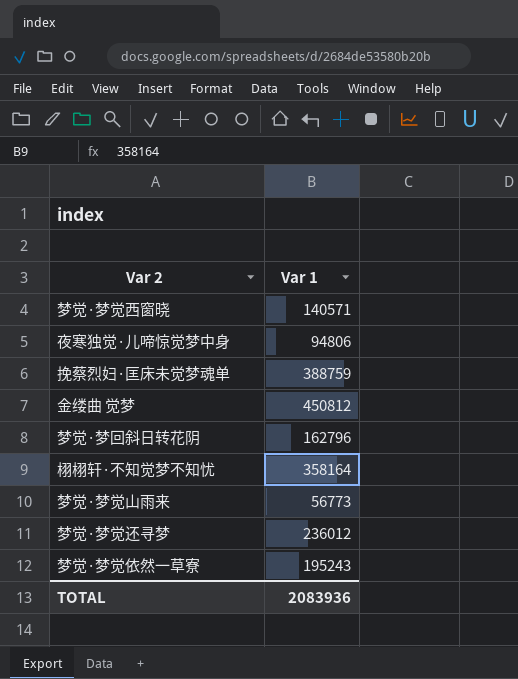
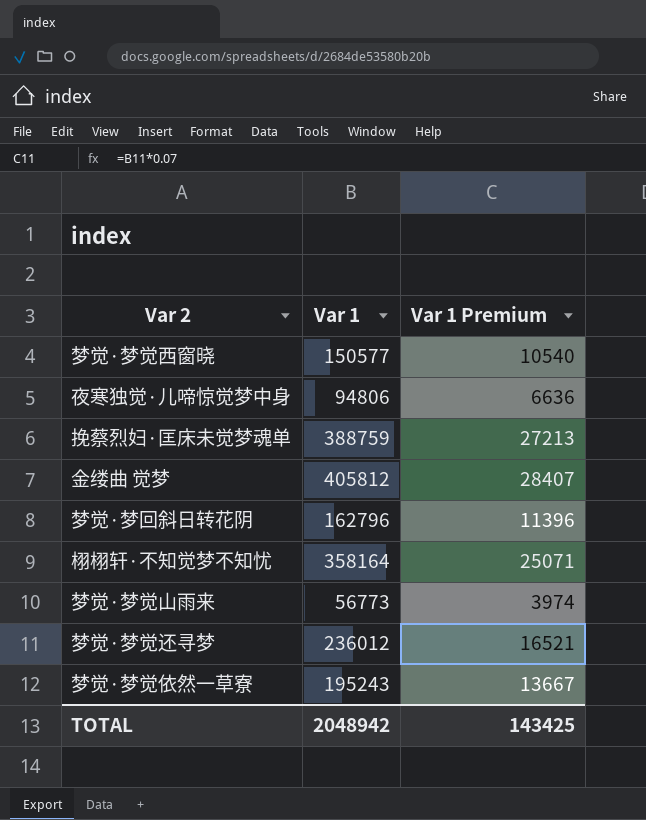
column Var 1 Premium | formula: none -> [Var 1] * 0.07
梦觉·梦觉西窗晓 | Var 1: 140571 -> 150577
金缕曲 觉梦 | Var 1: 450812 -> 405812
TOTAL | Var 1: 2083936 -> 2048942

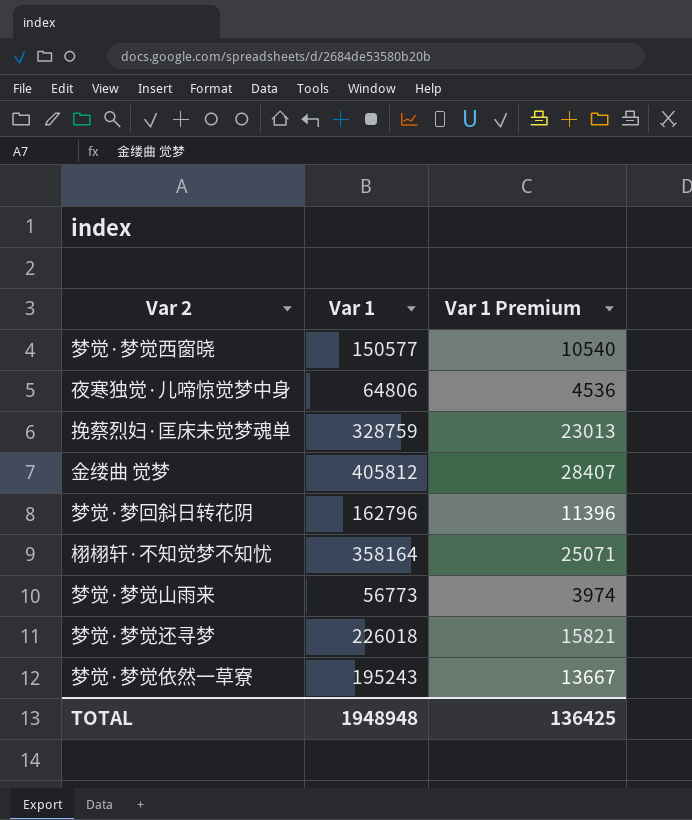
夜寒独觉·儿啼惊觉梦中身 | Var 1: 94806 -> 64806
夜寒独觉·儿啼惊觉梦中身 | Var 1 Premium: 6636 -> 4536
挽蔡烈妇·匡床未觉梦魂单 | Var 1: 388759 -> 328759
挽蔡烈妇·匡床未觉梦魂单 | Var 1 Premium: 27213 -> 23013
梦觉·梦觉还寻梦 | Var 1: 236012 -> 226018
梦觉·梦觉还寻梦 | Var 1 Premium: 16521 -> 15821
TOTAL | Var 1: 2048942 -> 1948948
TOTAL | Var 1 Premium: 143425 -> 136425

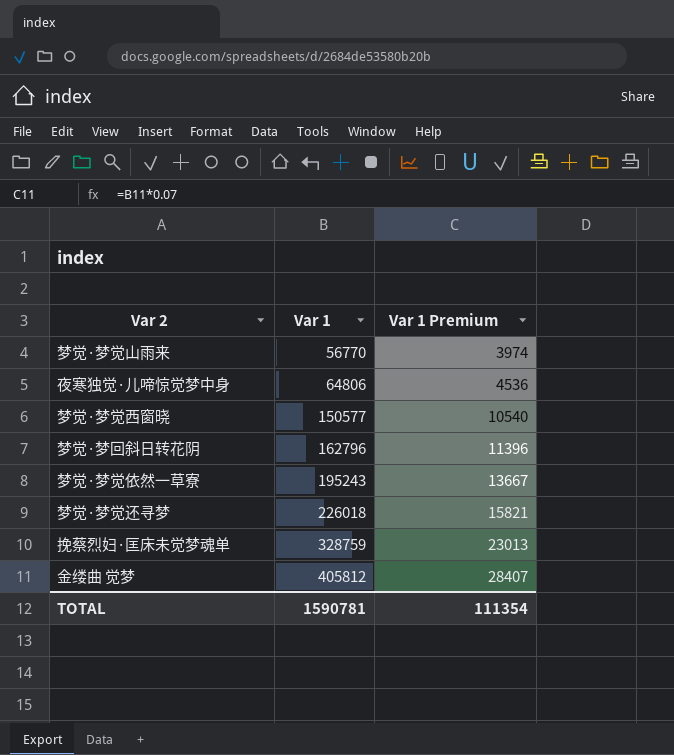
row order: none -> Var 1 ascending
row 栩栩轩·不知觉梦不知忧: 358164 | 25071 -> none
梦觉·梦觉山雨来 | Var 1: 56773 -> 56770
TOTAL | Var 1: 1948948 -> 1590781
TOTAL | Var 1 Premium: 136425 -> 111354

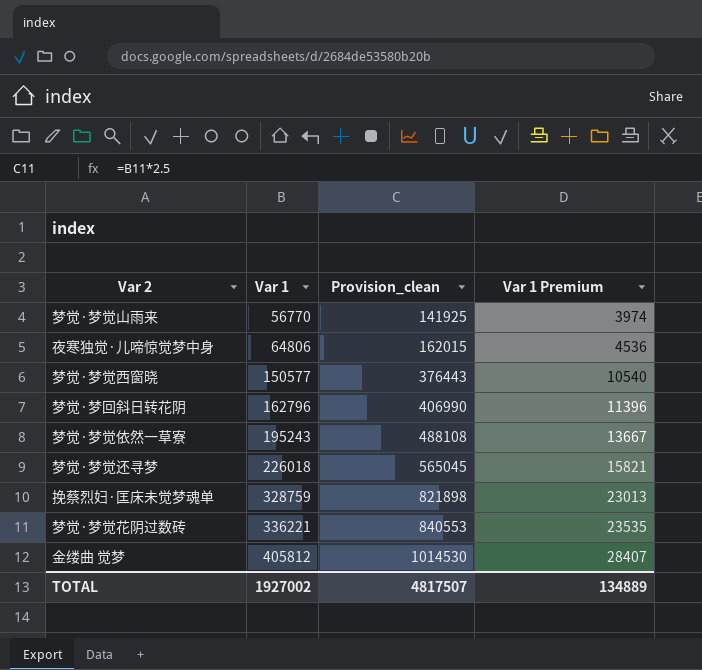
column Provision_clean | formula: none -> [Var 1] * 2.5
row 梦觉·梦觉花阴过数砖: none -> 336221 | 840553 | 23535
TOTAL | Var 1: 1590781 -> 1927002
TOTAL | Var 1 Premium: 111354 -> 134889

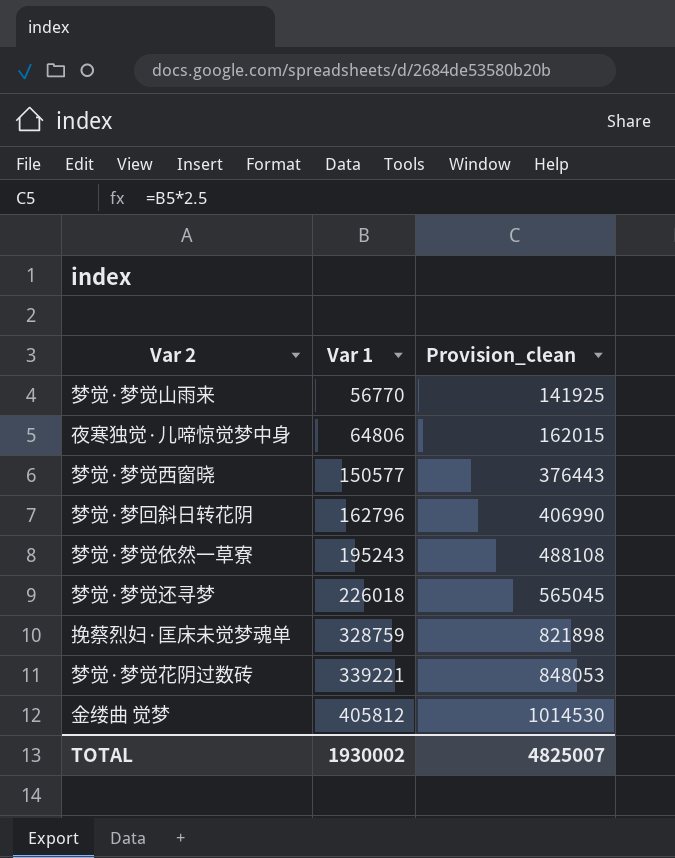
column Var 1 Premium | formula: [Var 1] * 0.07 -> none
梦觉·梦觉花阴过数砖 | Var 1: 336221 -> 339221
梦觉·梦觉花阴过数砖 | Provision_clean: 840553 -> 848053
TOTAL | Var 1: 1927002 -> 1930002
TOTAL | Provision_clean: 4817507 -> 4825007

